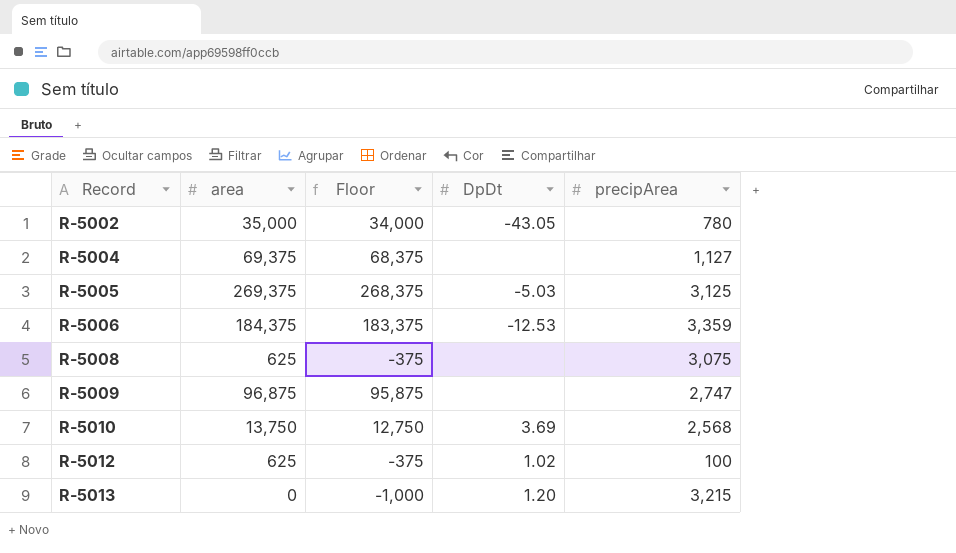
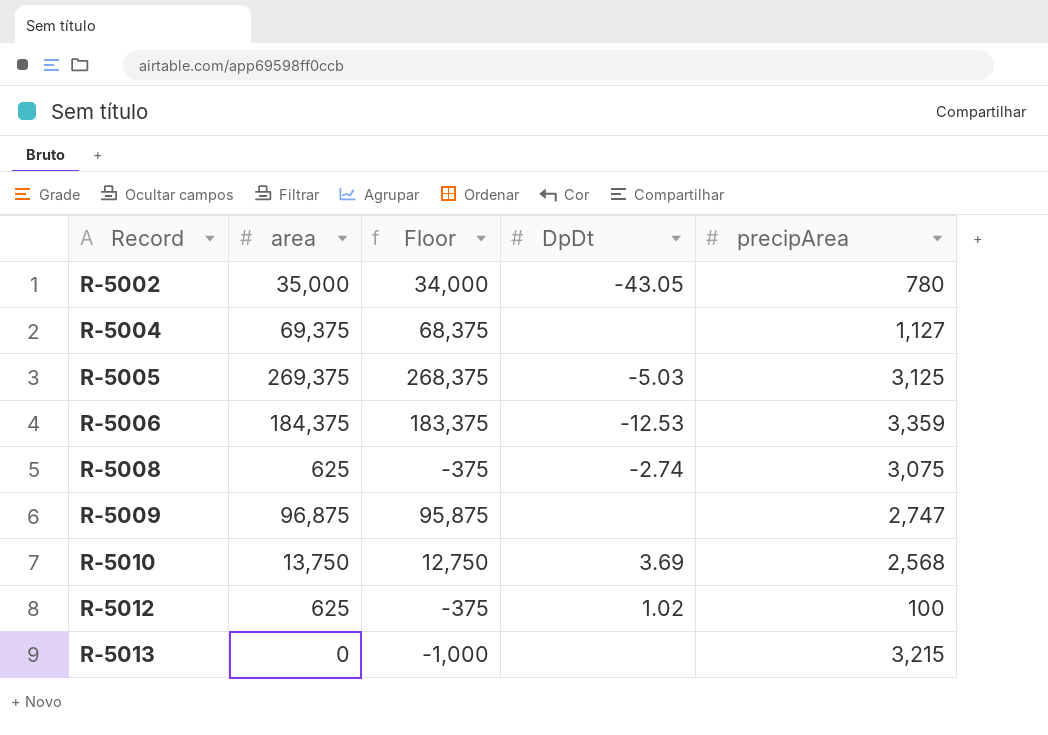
R-5008 | DpDt: none -> -2.74
R-5013 | DpDt: 1.20 -> none

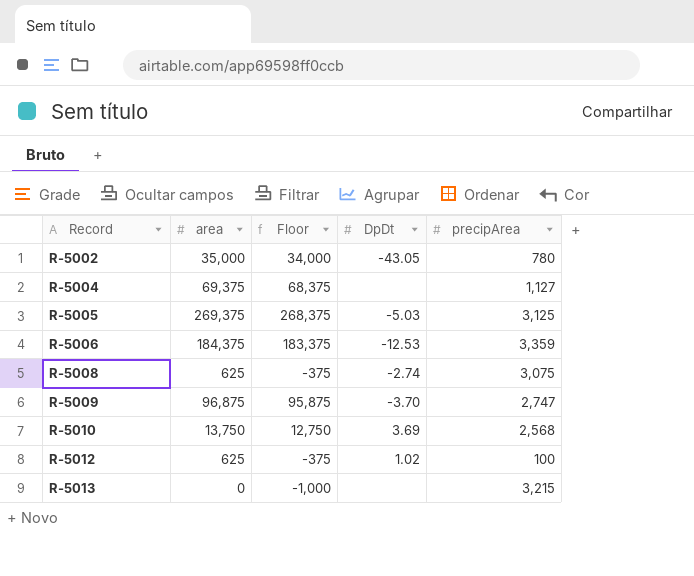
R-5009 | DpDt: none -> -3.70

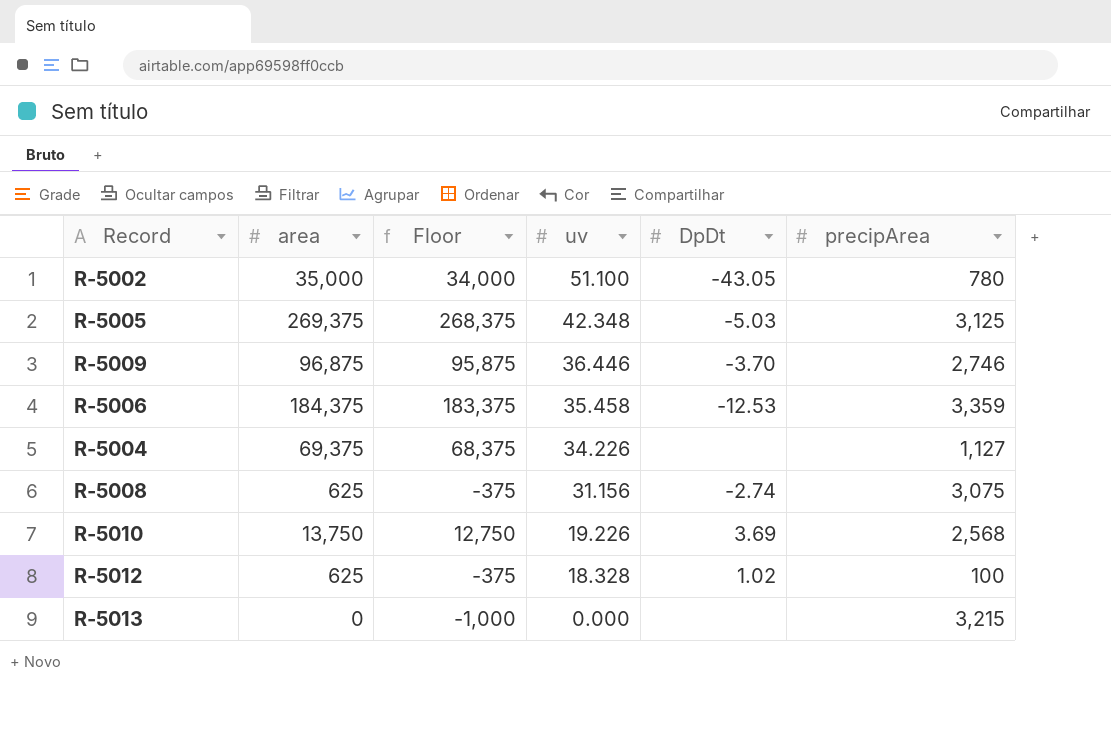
row order: Record ascending -> uv descending
column uv | position: none -> 4
R-5009 | precipArea: 2,747 -> 2,746

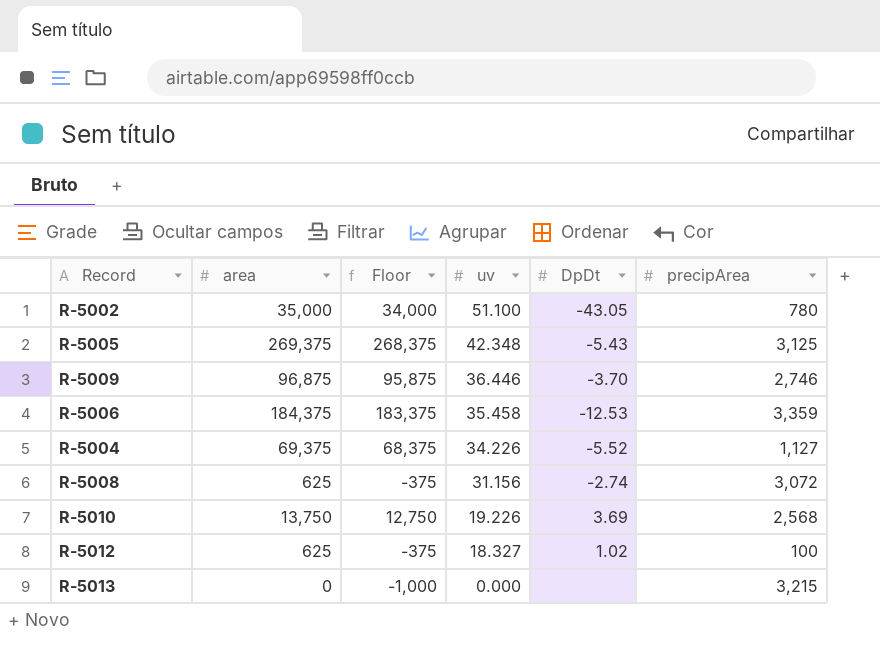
R-5005 | DpDt: -5.03 -> -5.43
R-5004 | DpDt: none -> -5.52
R-5008 | precipArea: 3,075 -> 3,072
R-5012 | uv: 18.328 -> 18.327

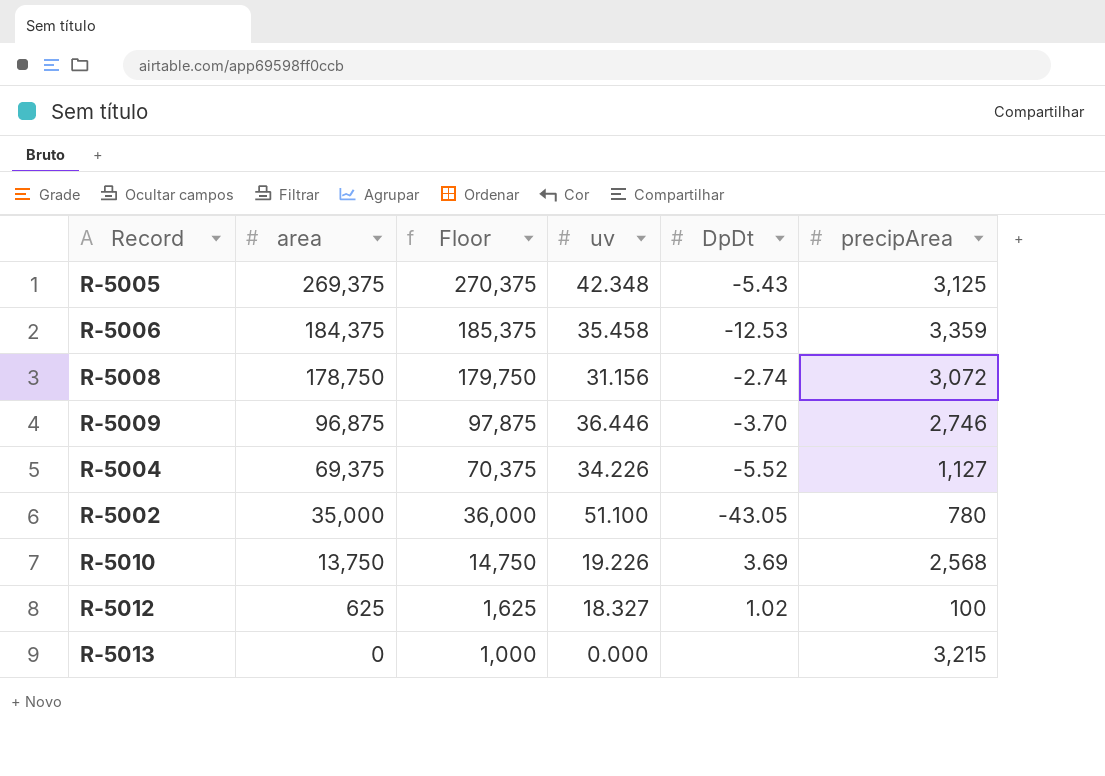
row order: uv descending -> area descending
column Floor | formula: [area] - 1000 -> [area] + 1000
R-5008 | area: 625 -> 178,750

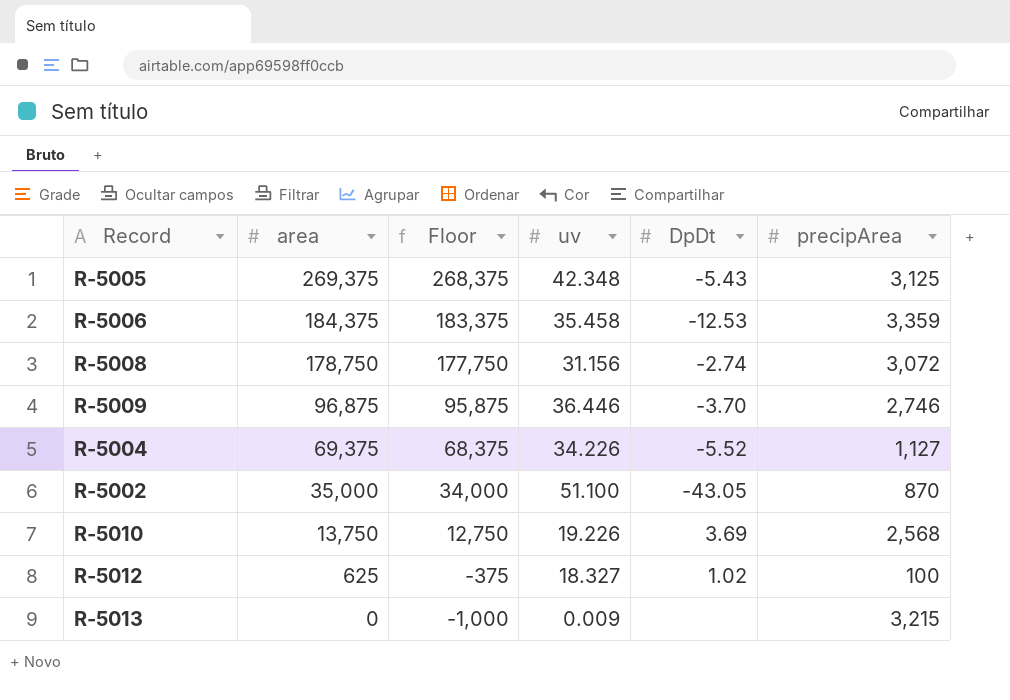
column Floor | formula: [area] + 1000 -> [area] - 1000
R-5002 | precipArea: 780 -> 870
R-5013 | uv: 0.000 -> 0.009

